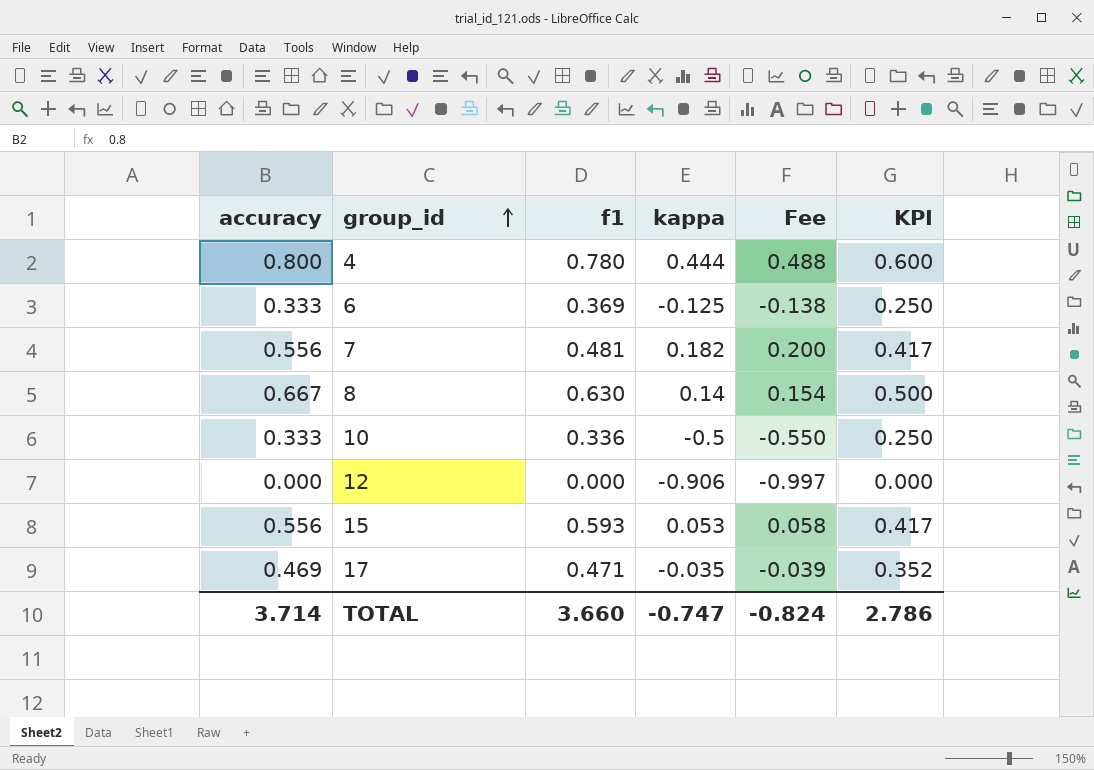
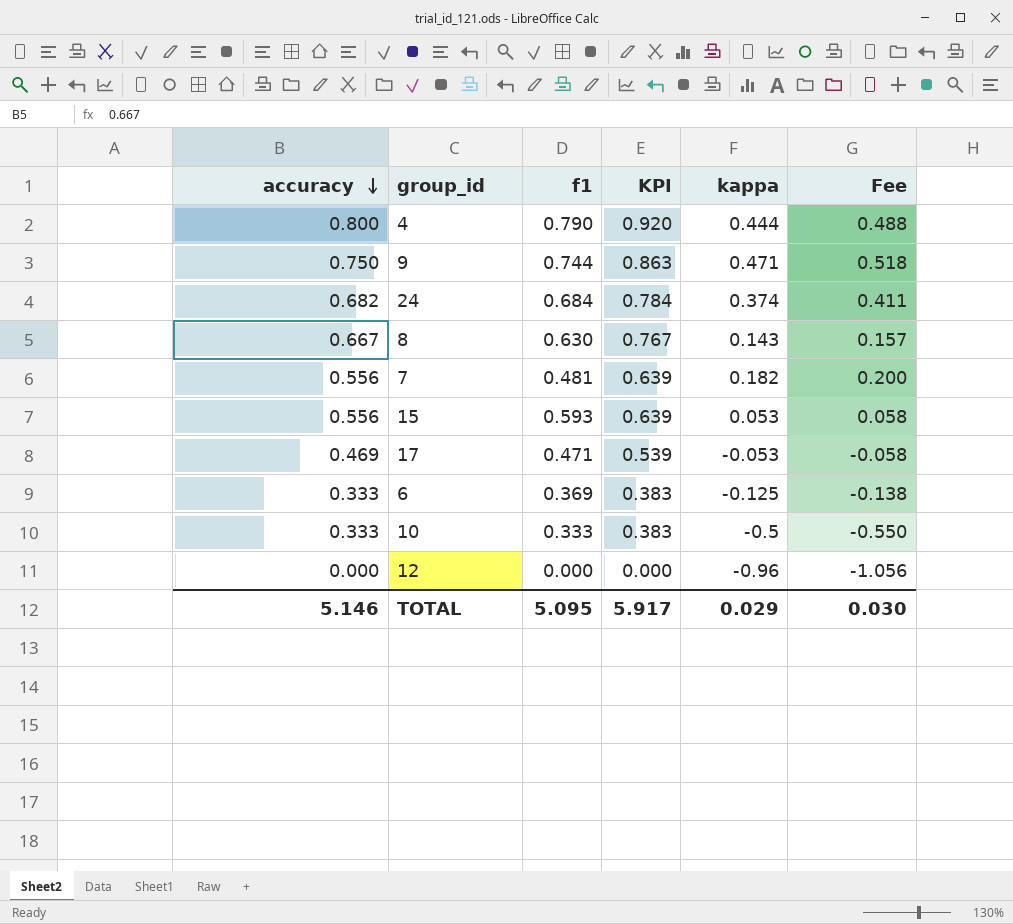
row order: group_id ascending -> accuracy descending
column KPI | formula: [accuracy] * 0.75 -> [accuracy] * 1.15
column KPI | position: 6 -> 4
4 | f1: 0.780 -> 0.790
row 9: none -> 0.750 | 0.744 | 0.863 | 0.471 | 0.518
row 24: none -> 0.682 | 0.684 | 0.784 | 0.374 | 0.411
8 | kappa: 0.14 -> 0.143
8 | Fee: 0.154 -> 0.157
17 | kappa: -0.035 -> -0.053
17 | Fee: -0.039 -> -0.058
10 | f1: 0.336 -> 0.333
12 | kappa: -0.906 -> -0.96
12 | Fee: -0.997 -> -1.056
TOTAL | accuracy: 3.714 -> 5.146
TOTAL | f1: 3.660 -> 5.095
TOTAL | KPI: 2.786 -> 5.917
TOTAL | kappa: -0.747 -> 0.029
TOTAL | Fee: -0.824 -> 0.030

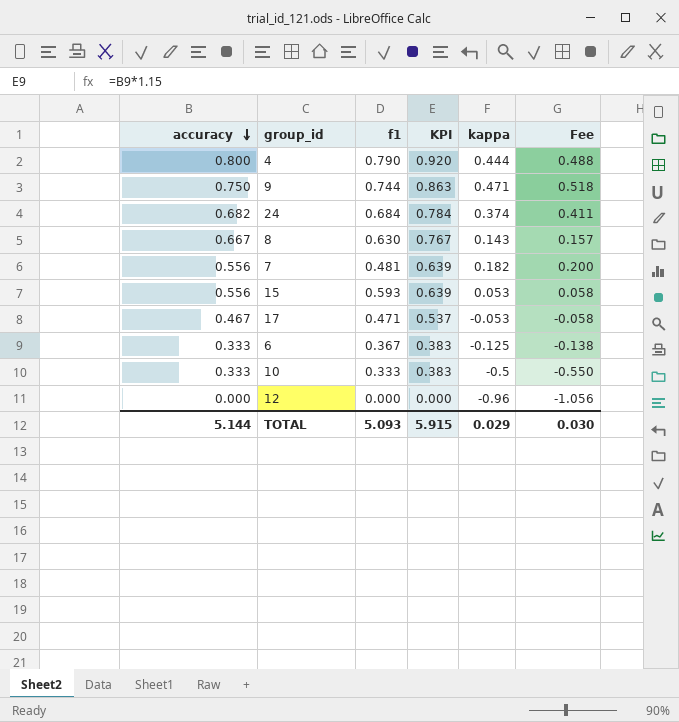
17 | accuracy: 0.469 -> 0.467
17 | KPI: 0.539 -> 0.537
6 | f1: 0.369 -> 0.367
TOTAL | accuracy: 5.146 -> 5.144
TOTAL | f1: 5.095 -> 5.093
TOTAL | KPI: 5.917 -> 5.915

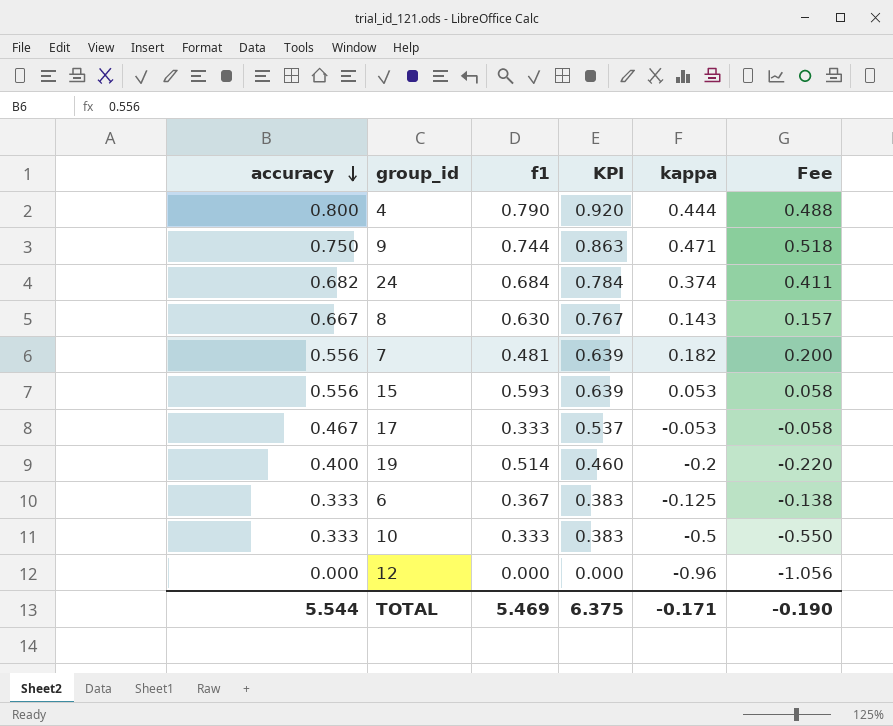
17 | f1: 0.471 -> 0.333
row 19: none -> 0.400 | 0.514 | 0.460 | -0.2 | -0.220
TOTAL | accuracy: 5.144 -> 5.544
TOTAL | f1: 5.093 -> 5.469
TOTAL | KPI: 5.915 -> 6.375
TOTAL | kappa: 0.029 -> -0.171
TOTAL | Fee: 0.030 -> -0.190

